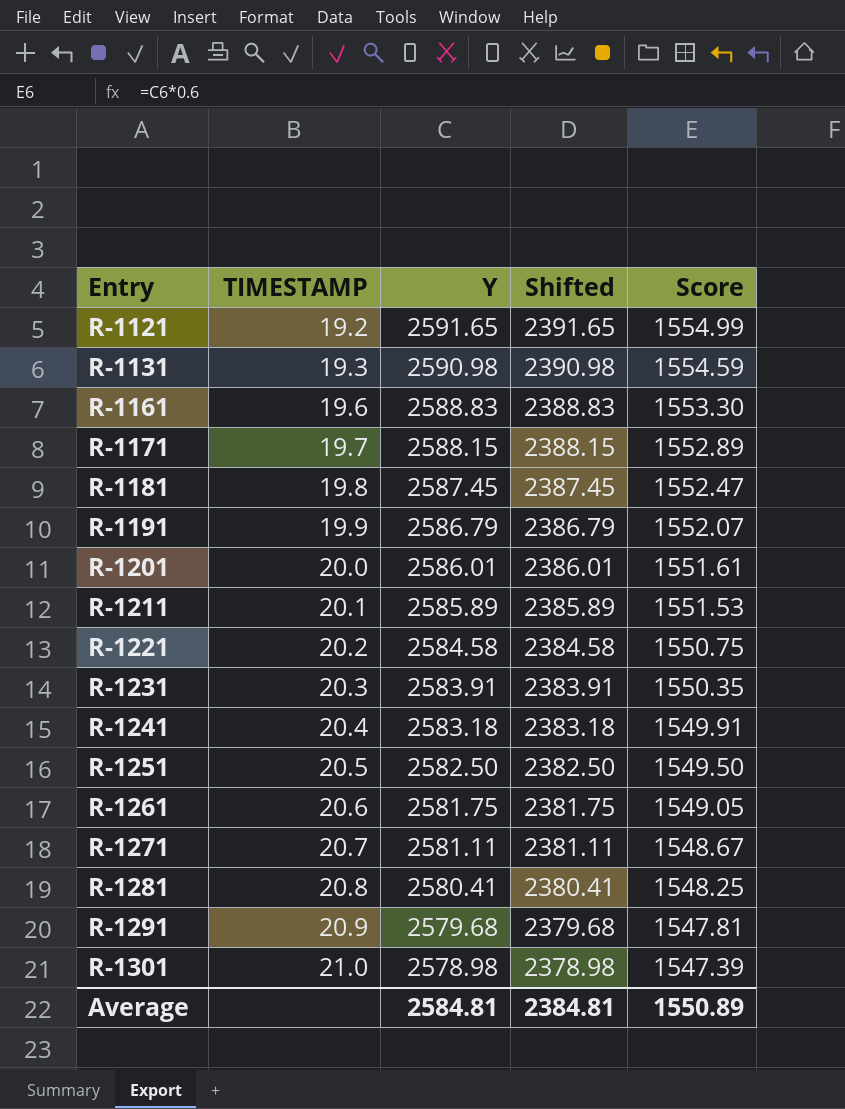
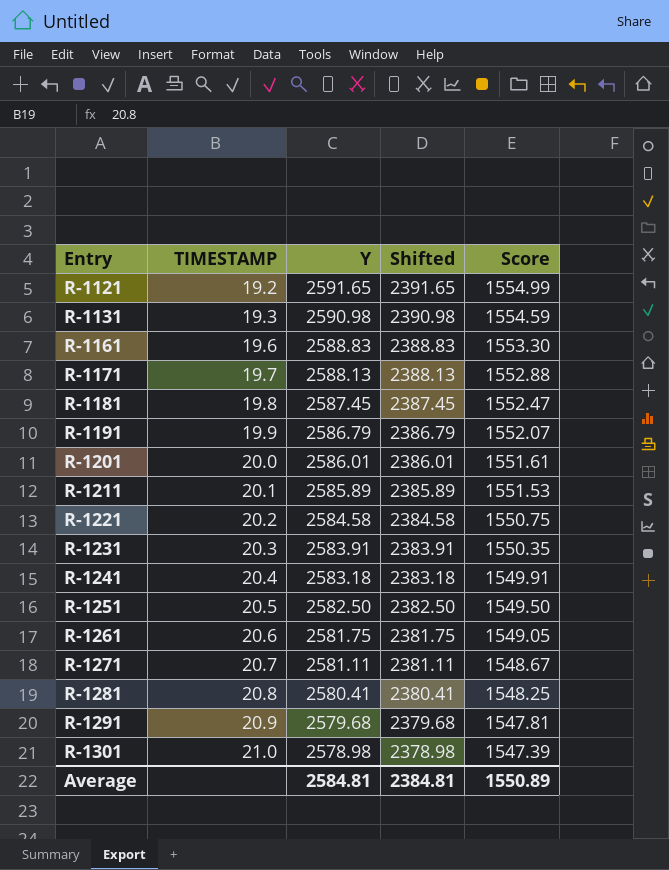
R-1171 | Y: 2588.15 -> 2588.13
R-1171 | Shifted: 2388.15 -> 2388.13
R-1171 | Score: 1552.89 -> 1552.88

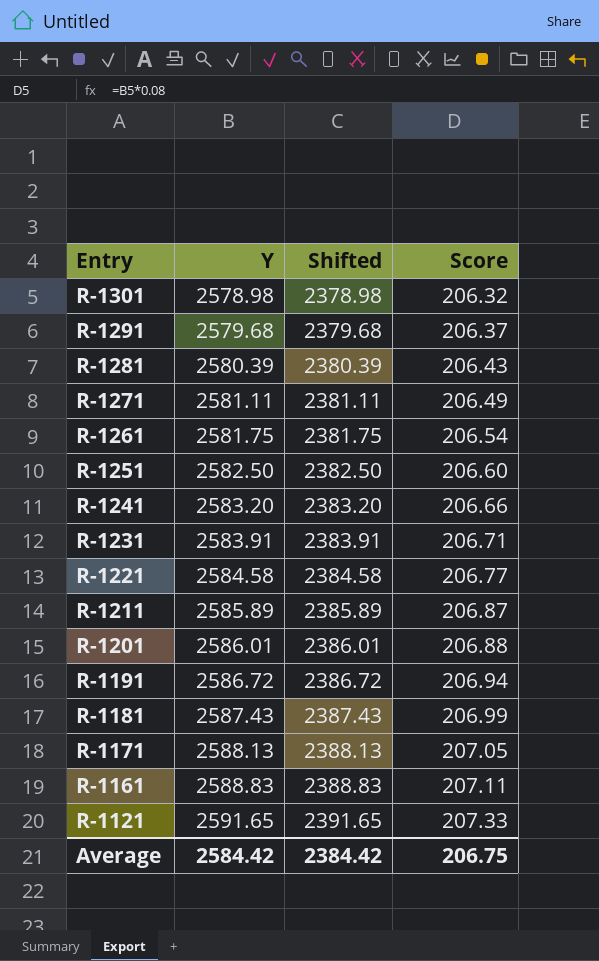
row order: Entry ascending -> Entry descending
column TIMESTAMP | position: 2 -> none
column Score | formula: [Y] * 0.6 -> [Y] * 0.08
row R-1131: 19.3 | 2590.98 | 2390.98 | 1554.59 -> none
R-1281 | Y: 2580.41 -> 2580.39
R-1281 | Shifted: 2380.41 -> 2380.39
R-1241 | Y: 2583.18 -> 2583.20
R-1241 | Shifted: 2383.18 -> 2383.20
R-1191 | Y: 2586.79 -> 2586.72
R-1191 | Shifted: 2386.79 -> 2386.72
R-1181 | Y: 2587.45 -> 2587.43
R-1181 | Shifted: 2387.45 -> 2387.43
Average | Y: 2584.81 -> 2584.42
Average | Shifted: 2384.81 -> 2384.42
Average | Score: 1550.89 -> 206.75

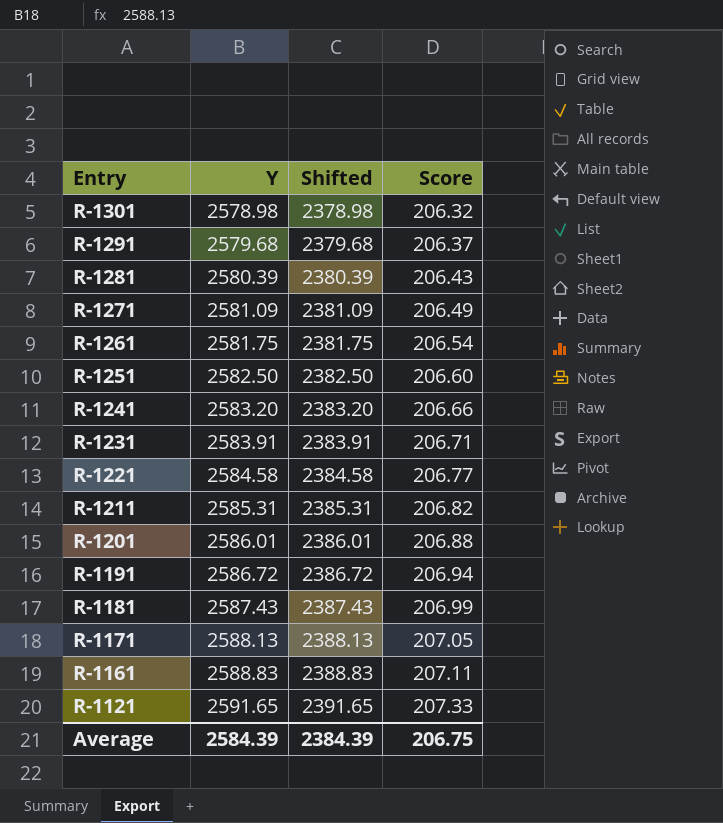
R-1271 | Y: 2581.11 -> 2581.09
R-1271 | Shifted: 2381.11 -> 2381.09
R-1211 | Y: 2585.89 -> 2585.31
R-1211 | Shifted: 2385.89 -> 2385.31
R-1211 | Score: 206.87 -> 206.82
Average | Y: 2584.42 -> 2584.39
Average | Shifted: 2384.42 -> 2384.39

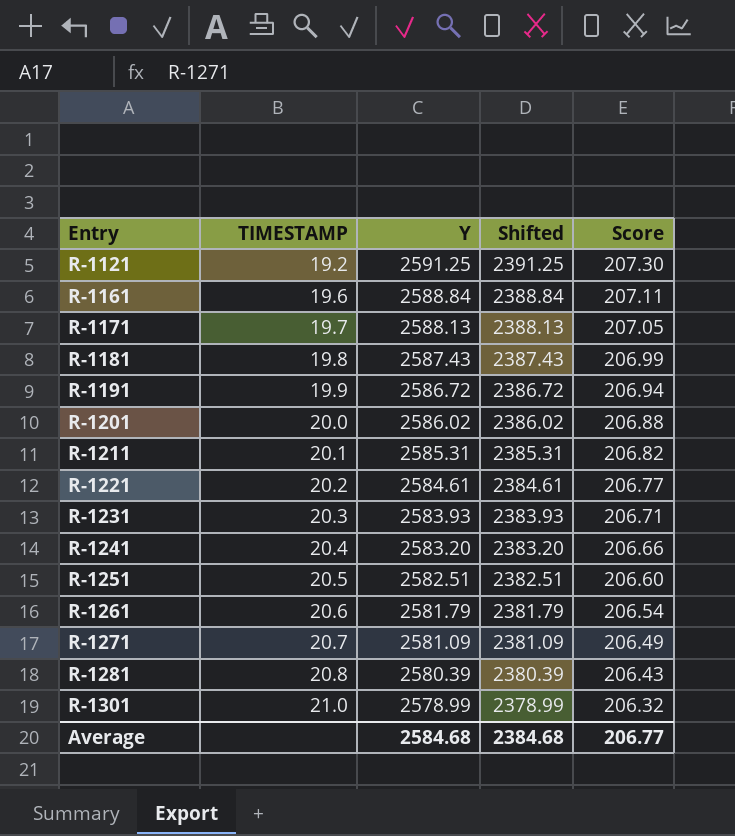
row order: Entry descending -> Entry ascending
column TIMESTAMP | position: none -> 2
row R-1291: 2579.68 | 2379.68 | 206.37 -> none
R-1121 | Y: 2591.65 -> 2591.25
R-1121 | Shifted: 2391.65 -> 2391.25
R-1121 | Score: 207.33 -> 207.30
R-1161 | Y: 2588.83 -> 2588.84
R-1161 | Shifted: 2388.83 -> 2388.84
R-1201 | Y: 2586.01 -> 2586.02
R-1201 | Shifted: 2386.01 -> 2386.02
R-1221 | Y: 2584.58 -> 2584.61
R-1221 | Shifted: 2384.58 -> 2384.61
R-1231 | Y: 2583.91 -> 2583.93
R-1231 | Shifted: 2383.91 -> 2383.93
R-1251 | Y: 2582.50 -> 2582.51
R-1251 | Shifted: 2382.50 -> 2382.51
R-1261 | Y: 2581.75 -> 2581.79
R-1261 | Shifted: 2381.75 -> 2381.79
R-1301 | Y: 2578.98 -> 2578.99
R-1301 | Shifted: 2378.98 -> 2378.99
Average | Y: 2584.39 -> 2584.68
Average | Shifted: 2384.39 -> 2384.68
Average | Score: 206.75 -> 206.77

